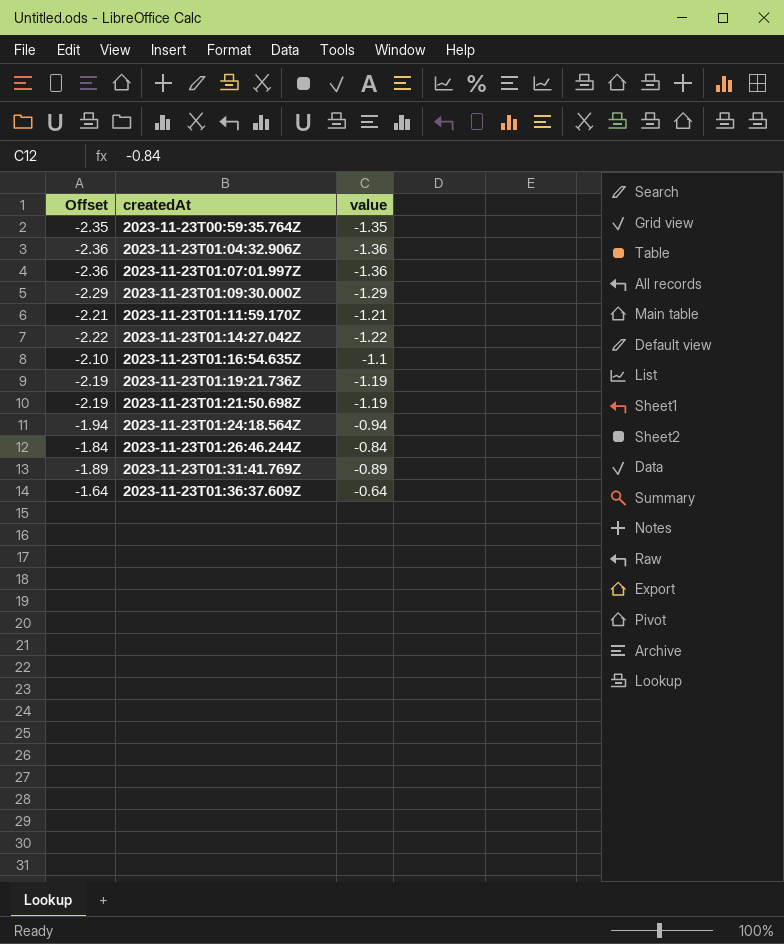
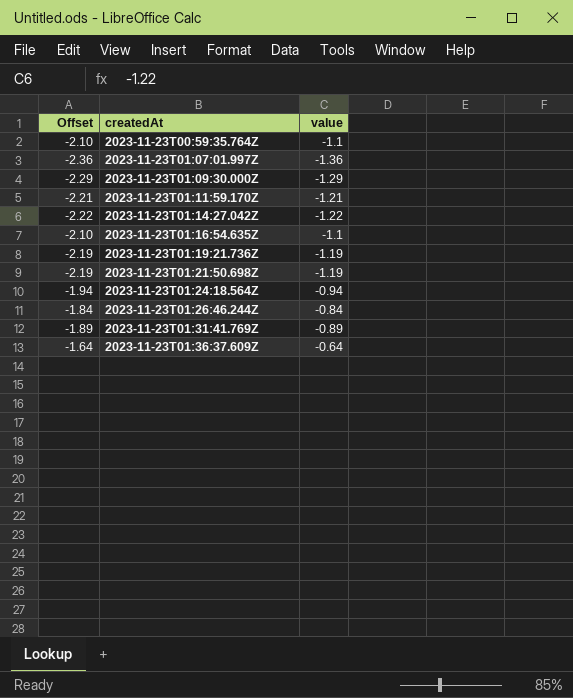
row 2023-11-23T01:04:32.906Z: -2.36 | -1.36 -> none
2023-11-23T00:59:35.764Z | Offset: -2.35 -> -2.10
2023-11-23T00:59:35.764Z | value: -1.35 -> -1.1

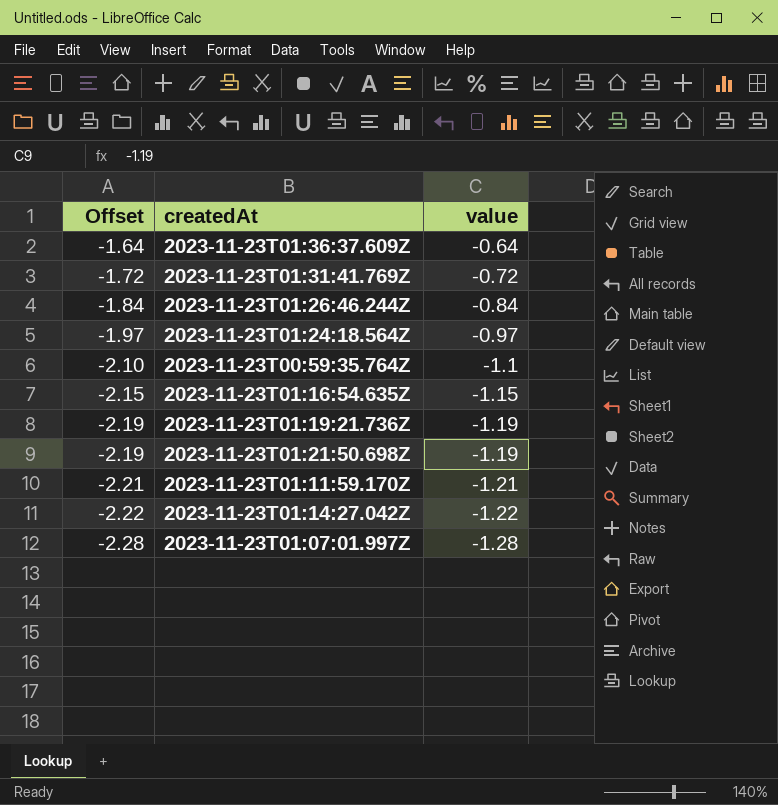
row order: createdAt ascending -> Offset descending
row 2023-11-23T01:09:30.000Z: -2.29 | -1.29 -> none
2023-11-23T01:31:41.769Z | Offset: -1.89 -> -1.72
2023-11-23T01:31:41.769Z | value: -0.89 -> -0.72
2023-11-23T01:24:18.564Z | Offset: -1.94 -> -1.97
2023-11-23T01:24:18.564Z | value: -0.94 -> -0.97
2023-11-23T01:16:54.635Z | Offset: -2.10 -> -2.15
2023-11-23T01:16:54.635Z | value: -1.1 -> -1.15
2023-11-23T01:07:01.997Z | Offset: -2.36 -> -2.28
2023-11-23T01:07:01.997Z | value: -1.36 -> -1.28

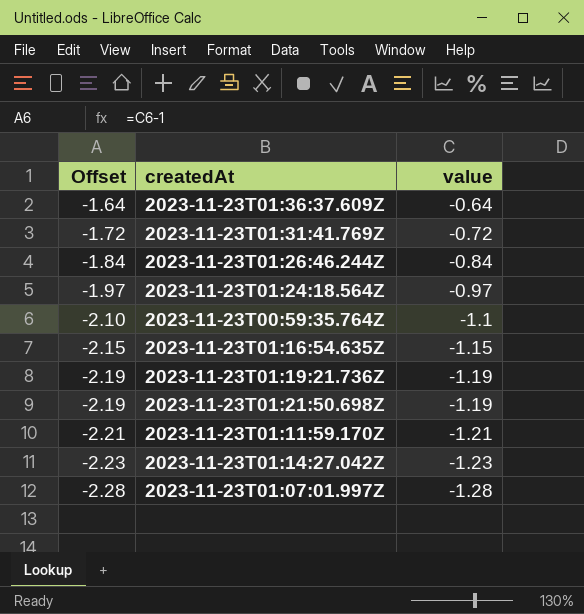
2023-11-23T01:14:27.042Z | Offset: -2.22 -> -2.23
2023-11-23T01:14:27.042Z | value: -1.22 -> -1.23

